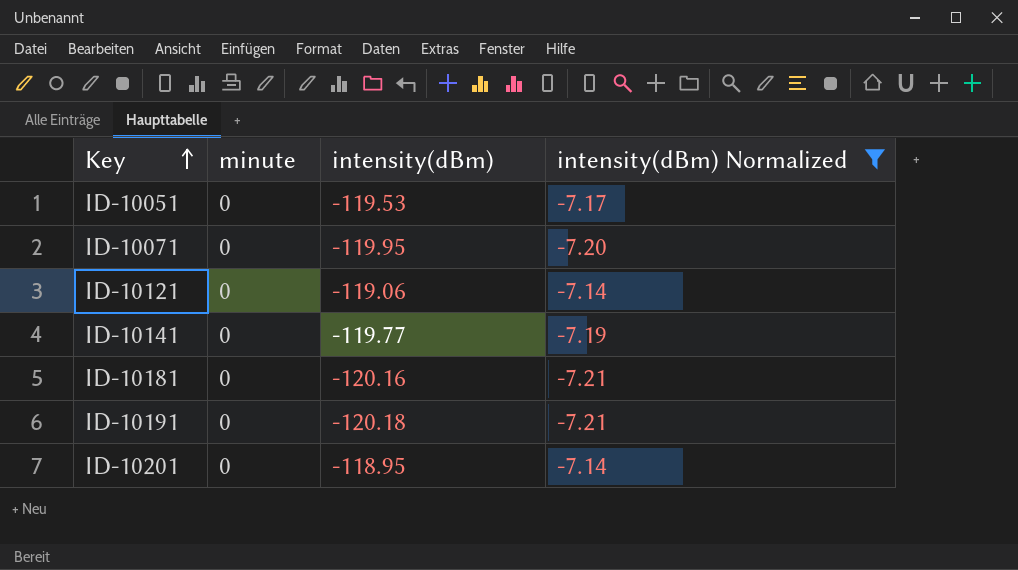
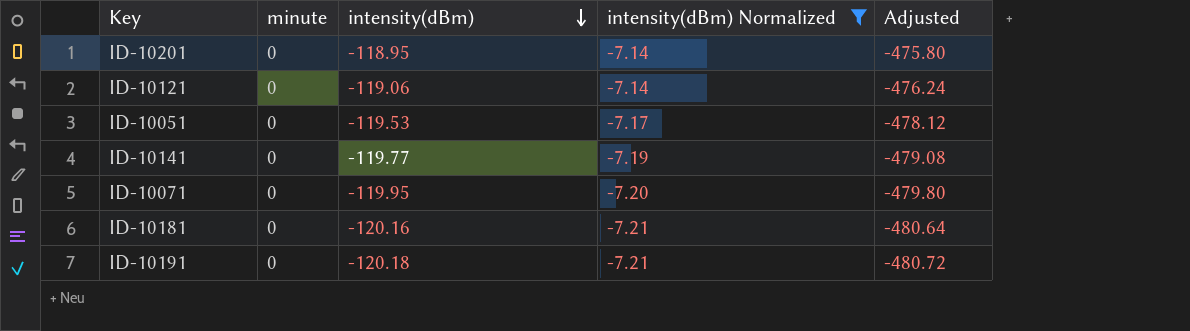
row order: Key ascending -> intensity(dBm) descending
column Adjusted | formula: none -> [intensity(dBm)] * 4

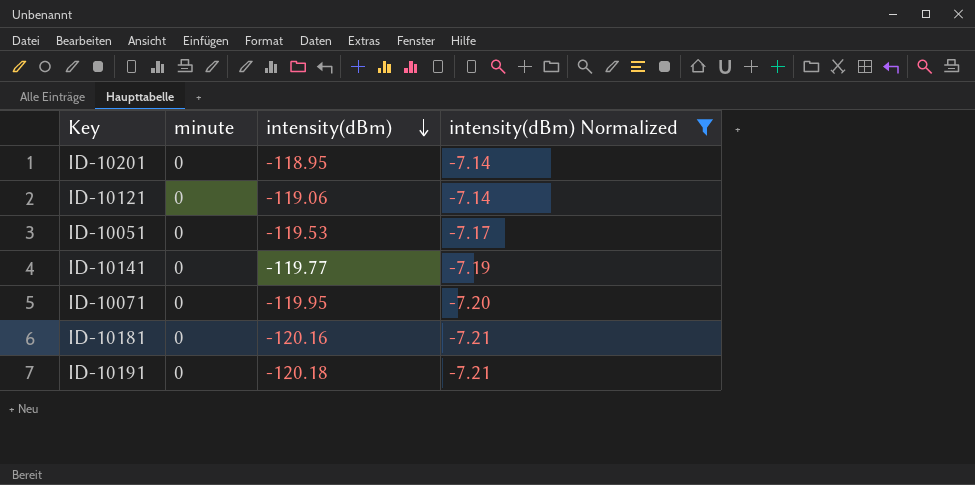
column Adjusted | formula: [intensity(dBm)] * 4 -> none

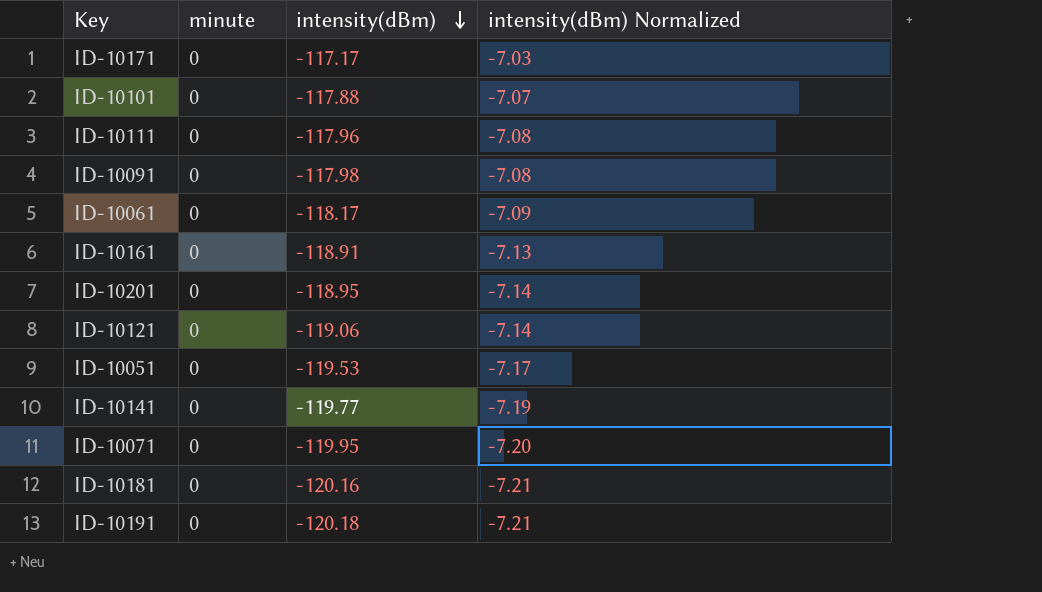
filter: intensity(dBm) Normalized <= -7.14 -> none

